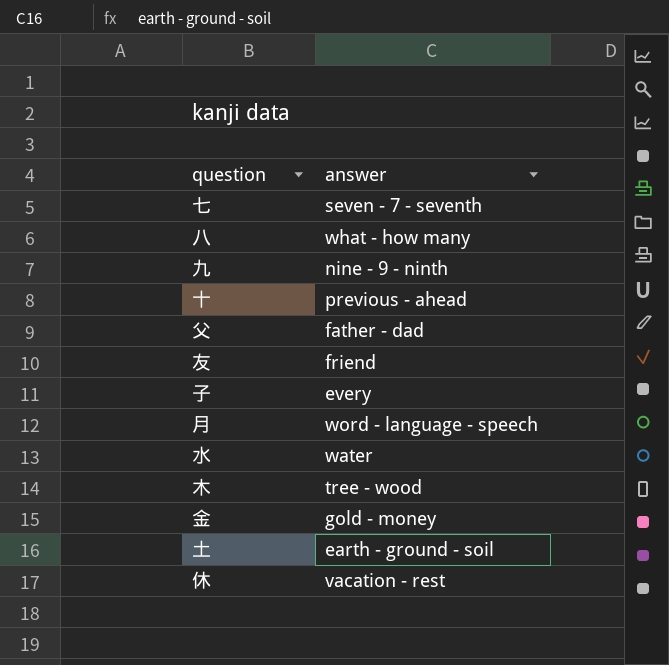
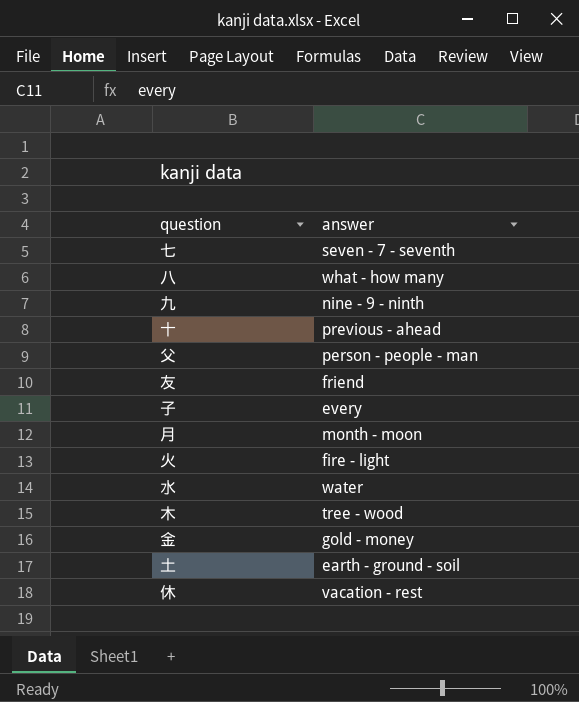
父 | answer: father - dad -> person - people - man
月 | answer: word - language - speech -> month - moon
row 火: none -> fire - light

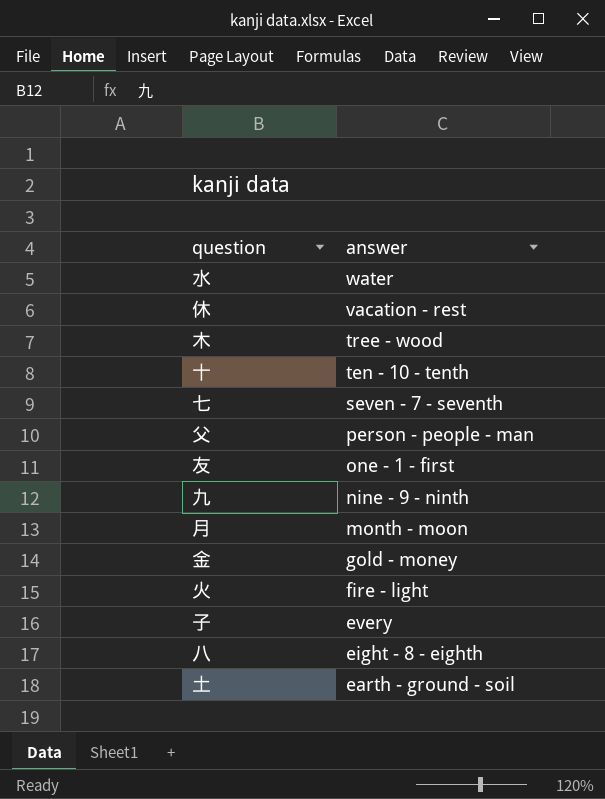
row order: none -> answer descending
十 | answer: previous - ahead -> ten - 10 - tenth
友 | answer: friend -> one - 1 - first
八 | answer: what - how many -> eight - 8 - eighth

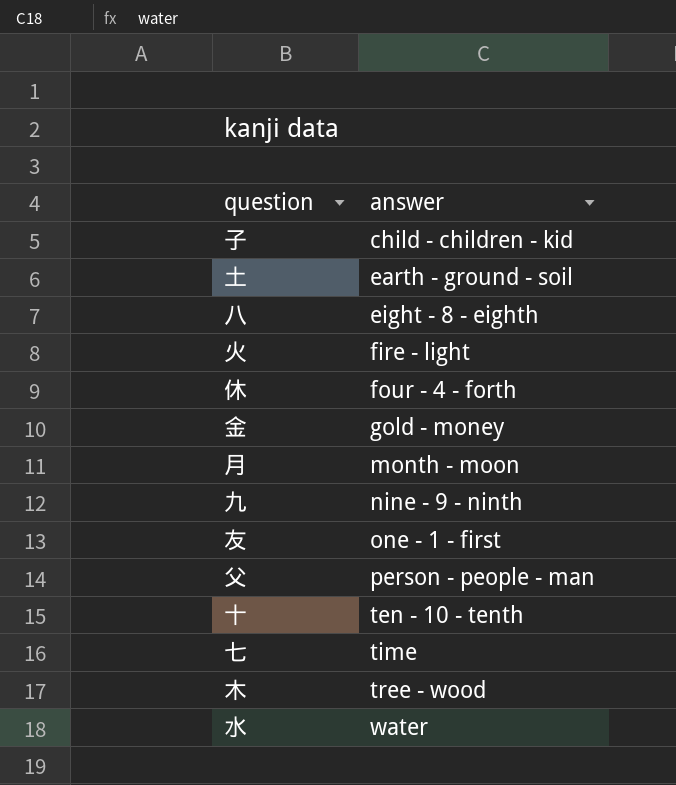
row order: answer descending -> answer ascending
子 | answer: every -> child - children - kid
休 | answer: vacation - rest -> four - 4 - forth
七 | answer: seven - 7 - seventh -> time

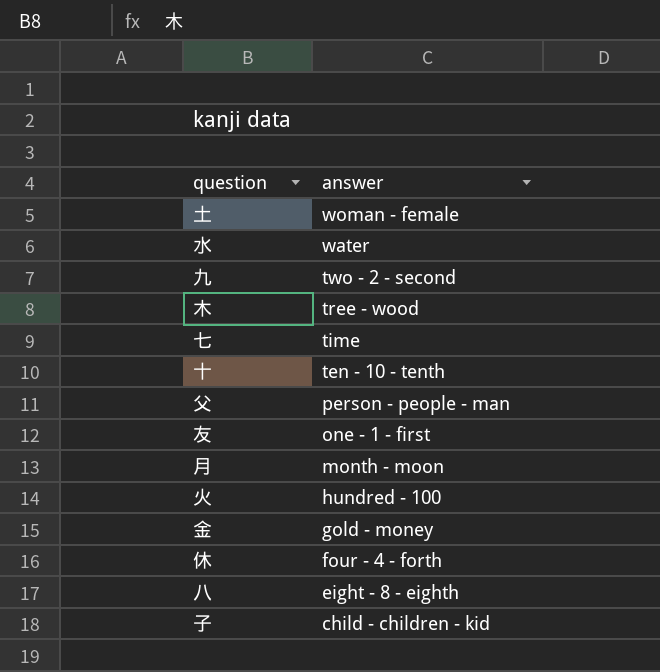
row order: answer ascending -> answer descending
土 | answer: earth - ground - soil -> woman - female
九 | answer: nine - 9 - ninth -> two - 2 - second
火 | answer: fire - light -> hundred - 100

